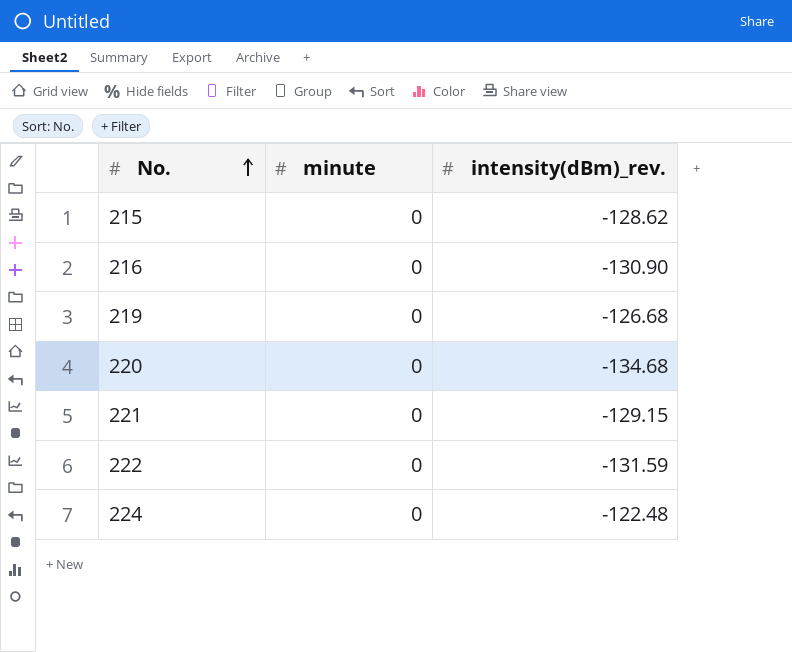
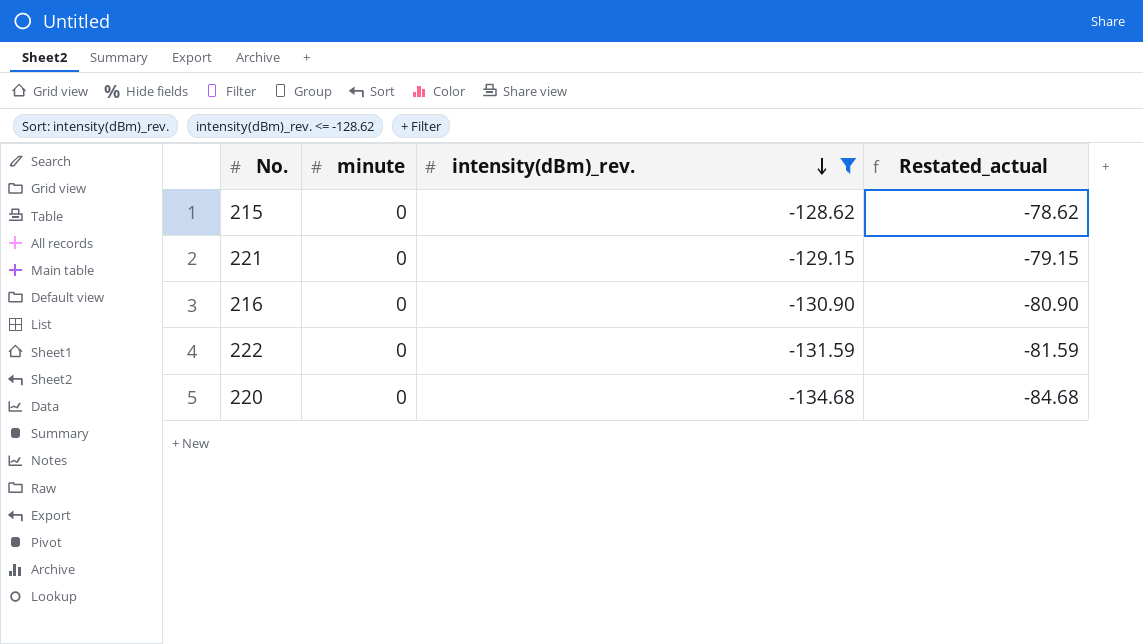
filter: none -> intensity(dBm)_rev. <= -128.62
row order: No. ascending -> intensity(dBm)_rev. descending
column Restated_actual | formula: none -> [intensity(dBm)_rev.] + 50

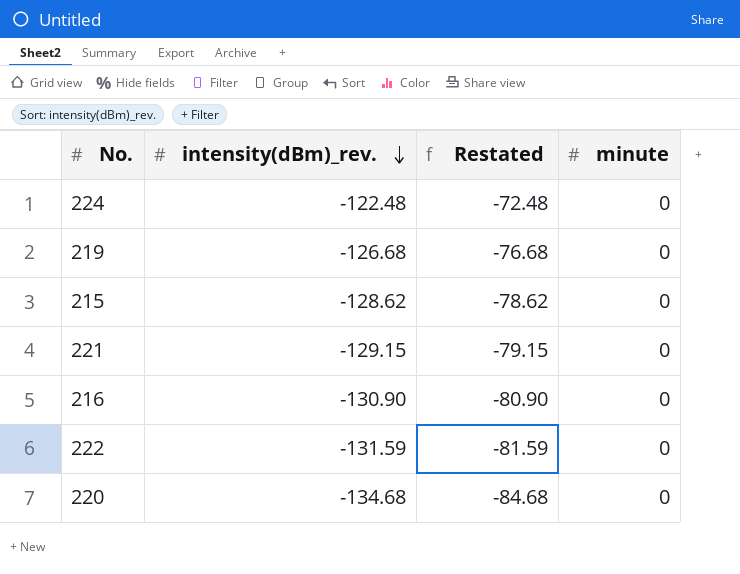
filter: intensity(dBm)_rev. <= -128.62 -> none
column name: Restated_actual -> Restated
column minute | position: 2 -> 4

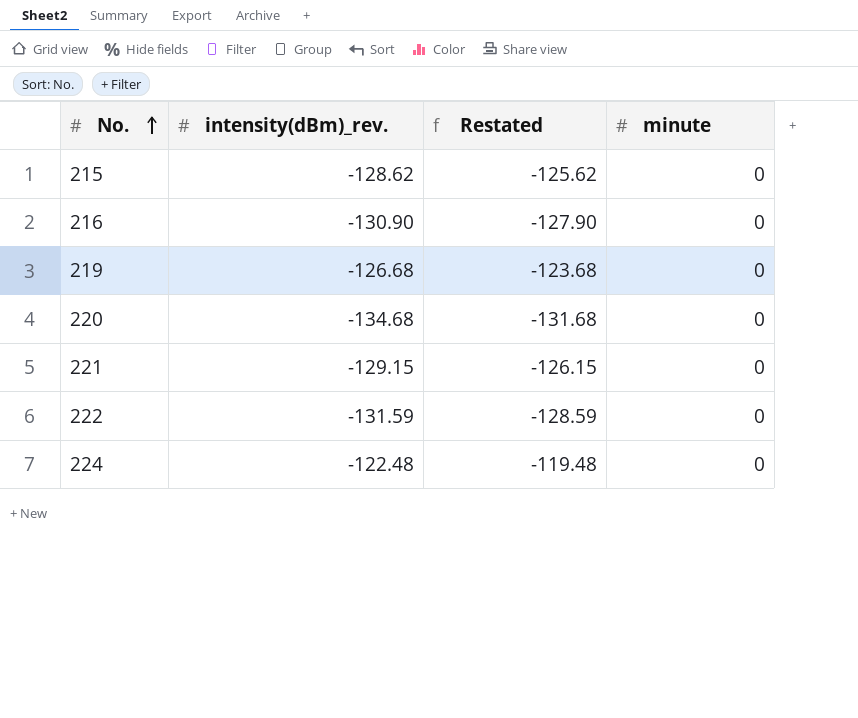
row order: intensity(dBm)_rev. descending -> No. ascending
column Restated | formula: [intensity(dBm)_rev.] + 50 -> [intensity(dBm)_rev.] + 3

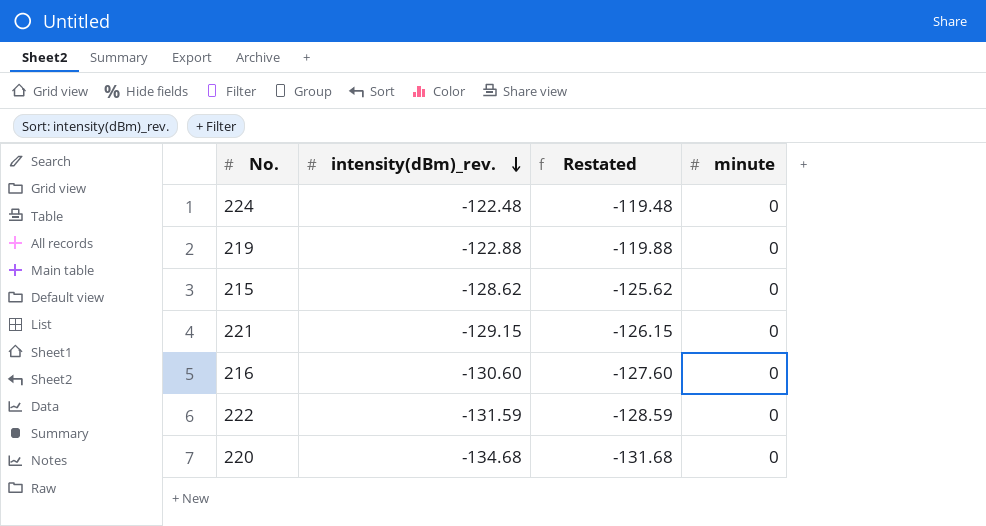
row order: No. ascending -> intensity(dBm)_rev. descending
219 | intensity(dBm)_rev.: -126.68 -> -122.88
219 | Restated: -123.68 -> -119.88
216 | intensity(dBm)_rev.: -130.90 -> -130.60
216 | Restated: -127.90 -> -127.60

